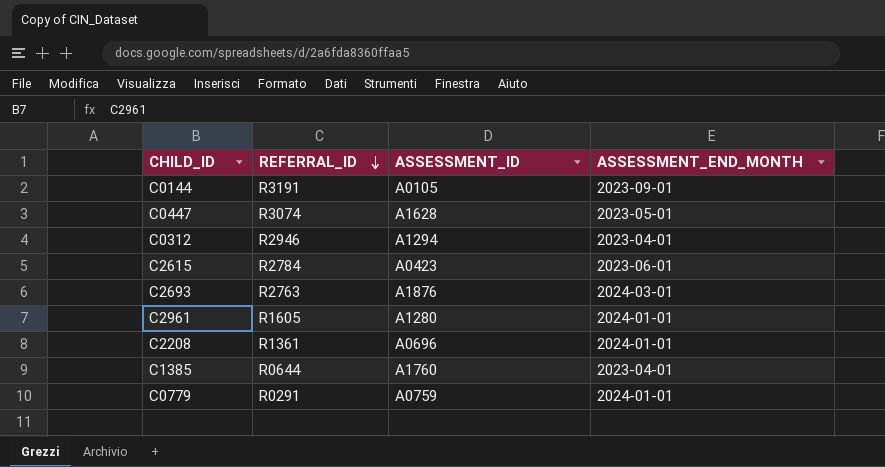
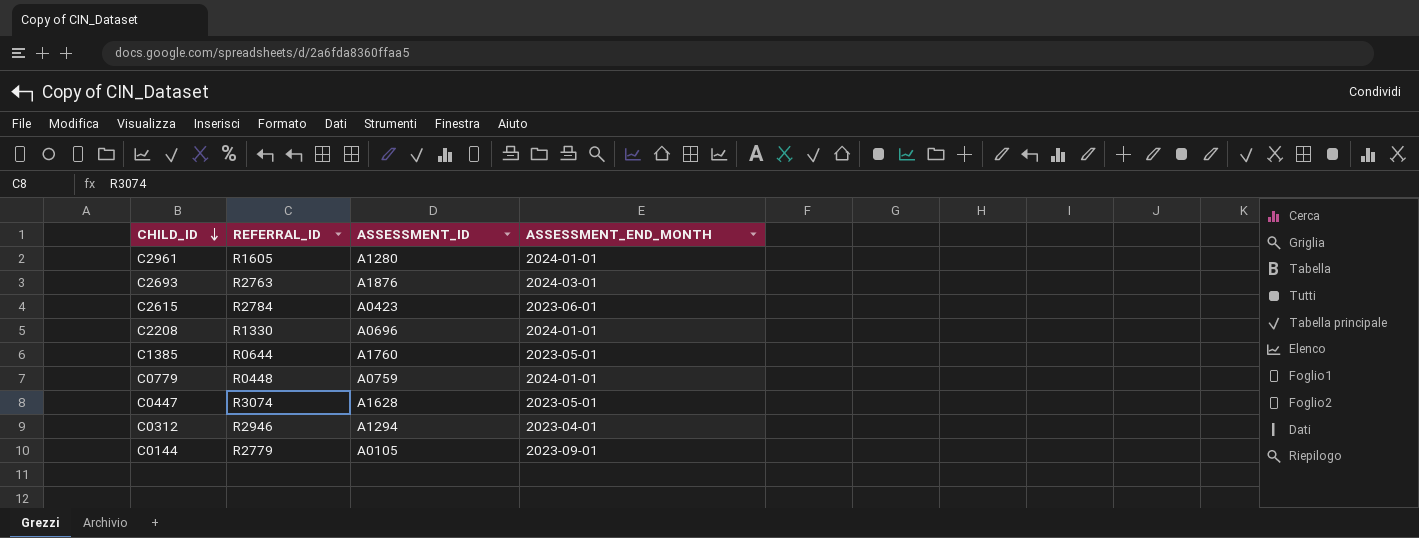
row order: REFERRAL_ID descending -> CHILD_ID descending
C2208 | REFERRAL_ID: R1361 -> R1330
C1385 | ASSESSMENT_END_MONTH: 2023-04-01 -> 2023-05-01
C0779 | REFERRAL_ID: R0291 -> R0448
C0144 | REFERRAL_ID: R3191 -> R2779

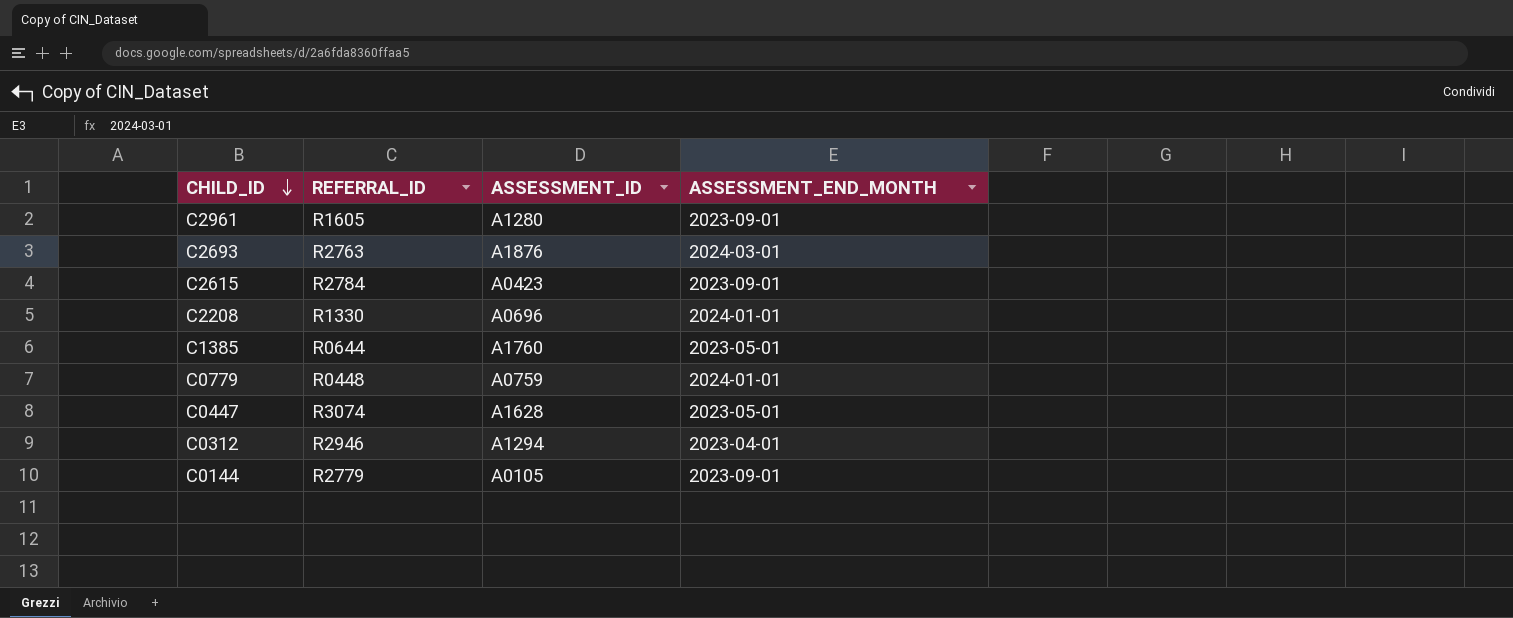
C2961 | ASSESSMENT_END_MONTH: 2024-01-01 -> 2023-09-01
C2615 | ASSESSMENT_END_MONTH: 2023-06-01 -> 2023-09-01

